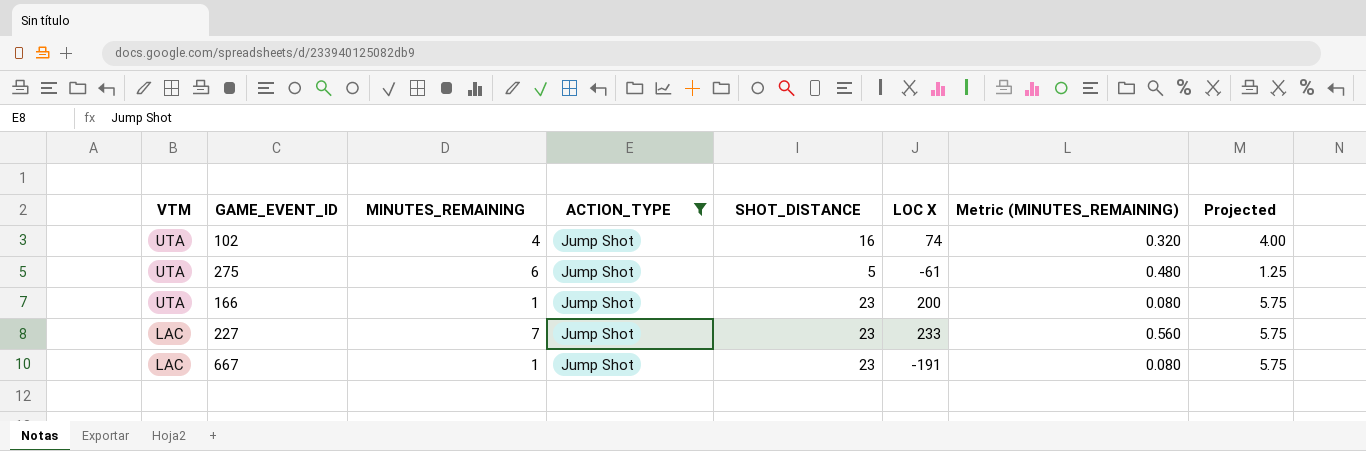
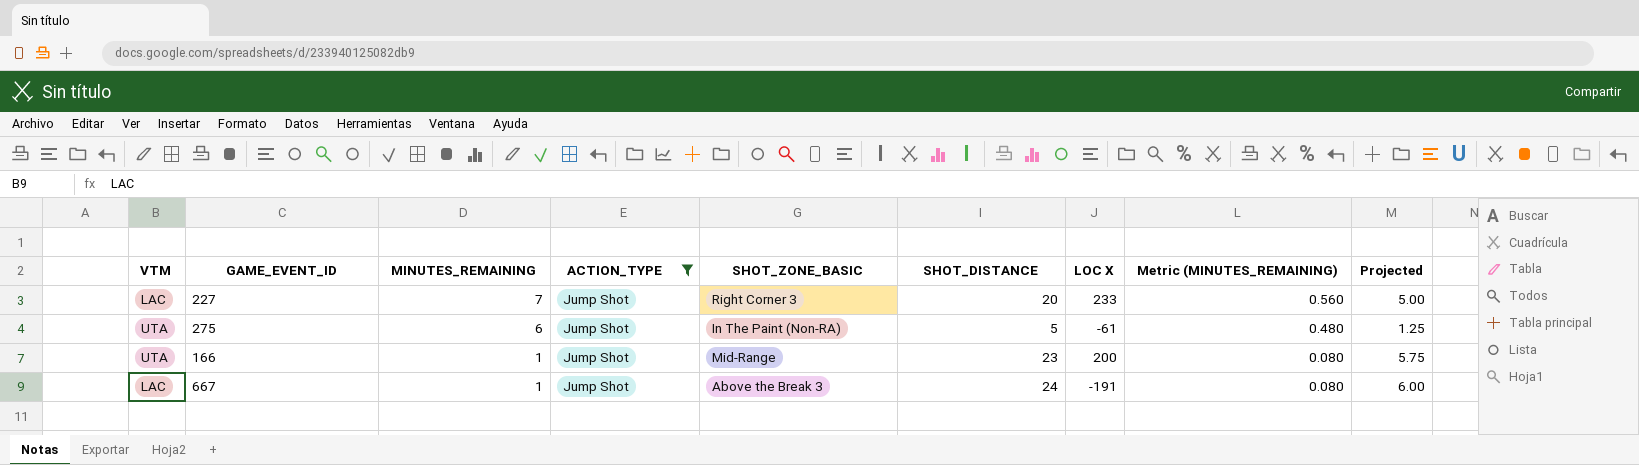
row order: VTM descending -> MINUTES_REMAINING descending
column SHOT_ZONE_BASIC | position: none -> 5
row 102: UTA | 4 | Jump Shot | 16 | 74 | 0.320 | 4.00 -> none
227 | SHOT_DISTANCE: 23 -> 20
227 | Projected: 5.75 -> 5.00
667 | SHOT_DISTANCE: 23 -> 24
667 | Projected: 5.75 -> 6.00

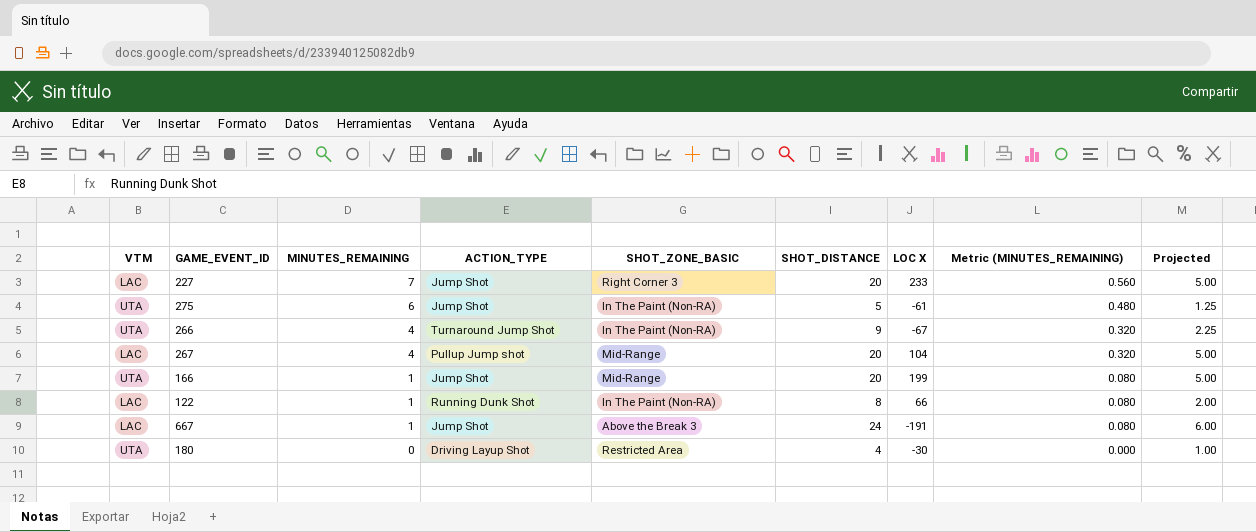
filter: ACTION_TYPE = Jump Shot -> none
166 | SHOT_DISTANCE: 23 -> 20
166 | LOC X: 200 -> 199
166 | Projected: 5.75 -> 5.00

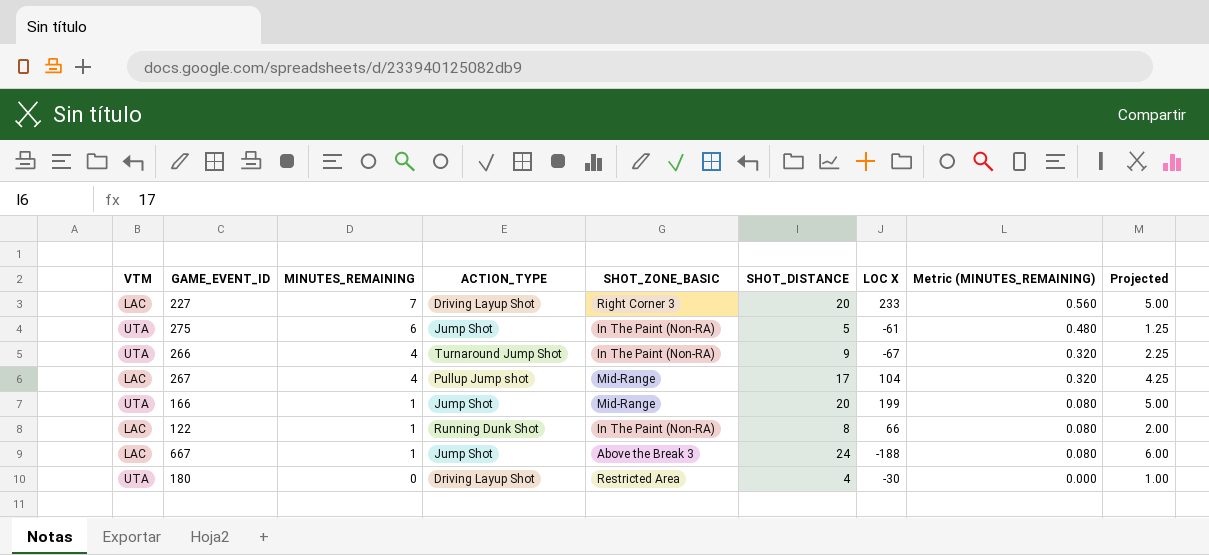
227 | ACTION_TYPE: Jump Shot -> Driving Layup Shot
267 | SHOT_DISTANCE: 20 -> 17
267 | Projected: 5.00 -> 4.25
667 | LOC X: -191 -> -188

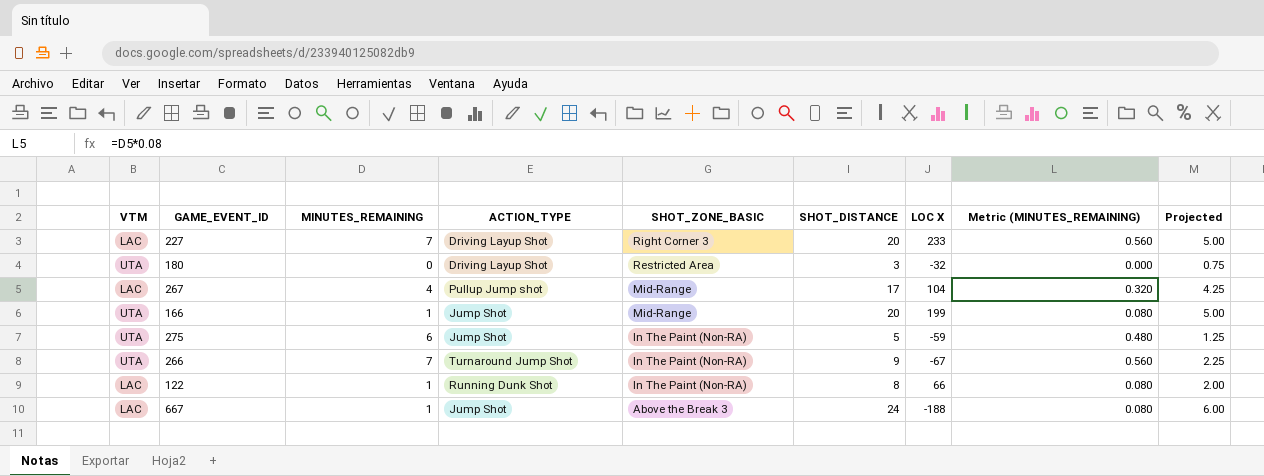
row order: MINUTES_REMAINING descending -> SHOT_ZONE_BASIC descending
180 | SHOT_DISTANCE: 4 -> 3
180 | LOC X: -30 -> -32
180 | Projected: 1.00 -> 0.75
275 | LOC X: -61 -> -59
266 | MINUTES_REMAINING: 4 -> 7
266 | Metric (MINUTES_REMAINING): 0.320 -> 0.560

